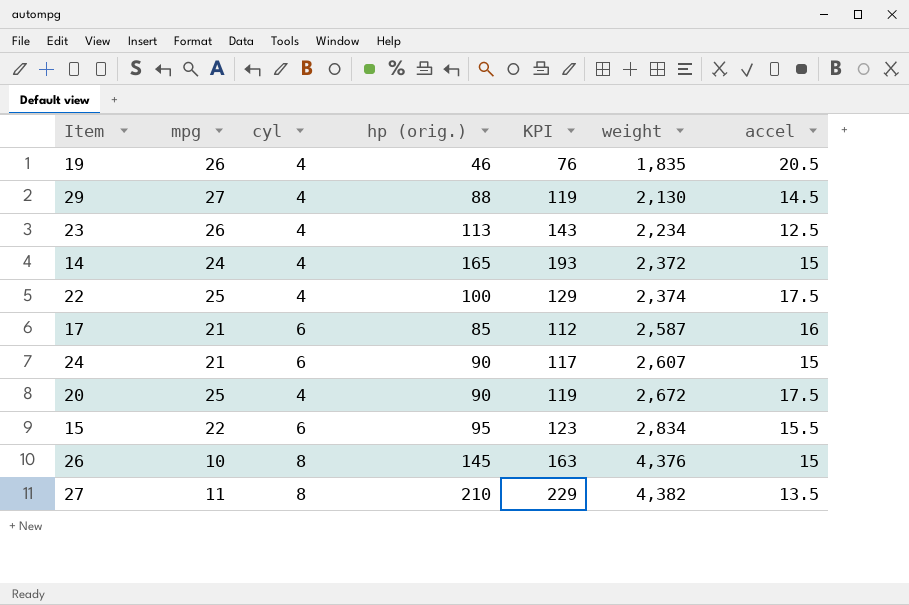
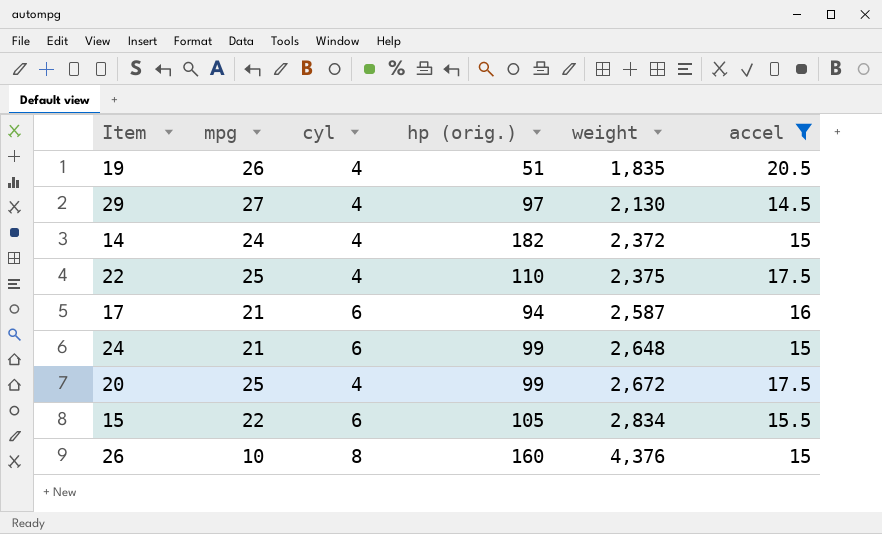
filter: none -> accel >= 14.5
column KPI | formula: [mpg] + [cyl] + [hp (orig.)] -> none
19 | hp (orig.): 46 -> 51
29 | hp (orig.): 88 -> 97
14 | hp (orig.): 165 -> 182
22 | hp (orig.): 100 -> 110
22 | weight: 2,374 -> 2,375
17 | hp (orig.): 85 -> 94
24 | hp (orig.): 90 -> 99
24 | weight: 2,607 -> 2,648
20 | hp (orig.): 90 -> 99
15 | hp (orig.): 95 -> 105
26 | hp (orig.): 145 -> 160

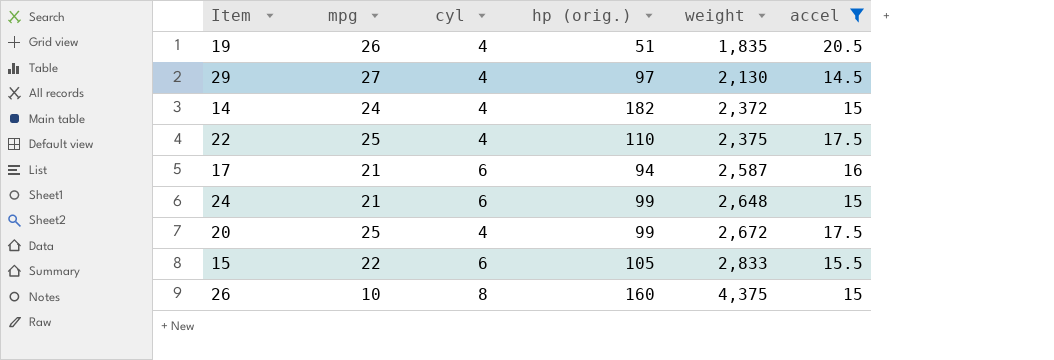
15 | weight: 2,834 -> 2,833
26 | weight: 4,376 -> 4,375

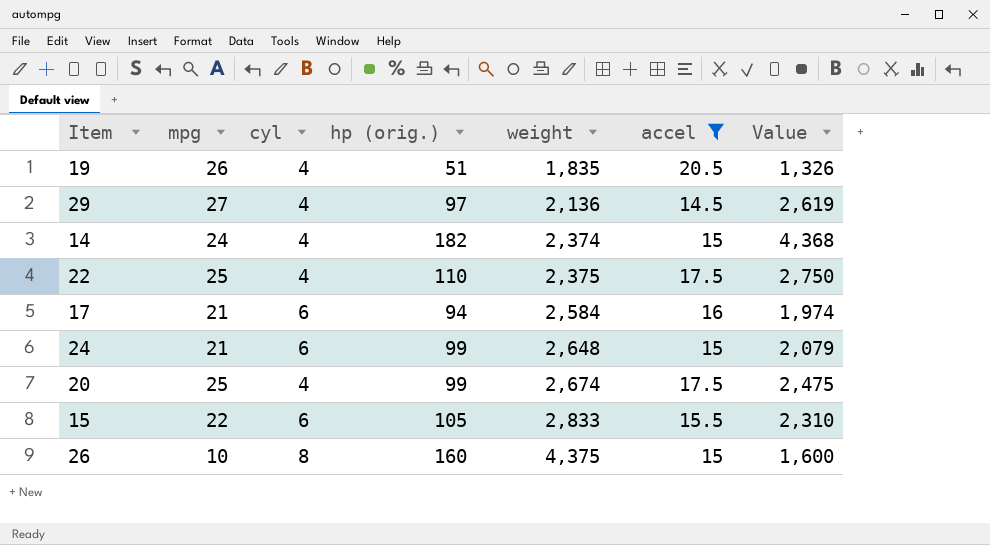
column Value | formula: none -> [mpg] * [hp (orig.)]
29 | weight: 2,130 -> 2,136
14 | weight: 2,372 -> 2,374
17 | weight: 2,587 -> 2,584
20 | weight: 2,672 -> 2,674

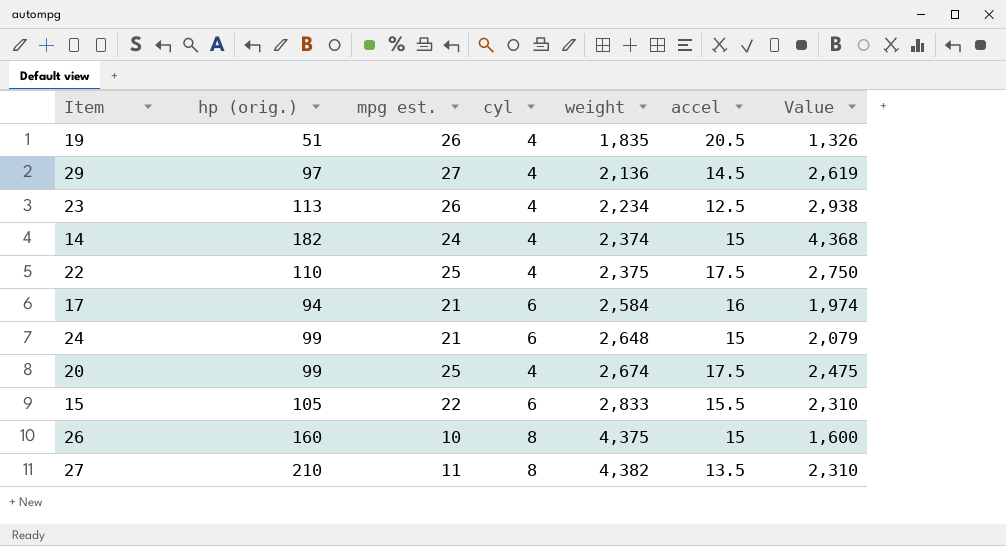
filter: accel >= 14.5 -> none
column hp (orig.) | position: 4 -> 2
column name: mpg -> mpg est.

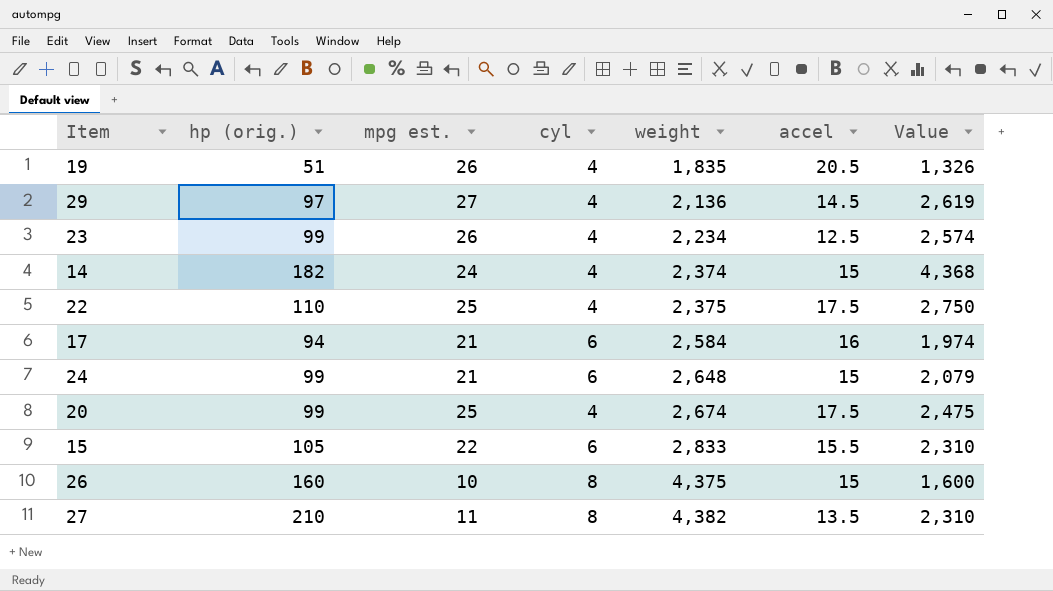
23 | hp (orig.): 113 -> 99
23 | Value: 2,938 -> 2,574

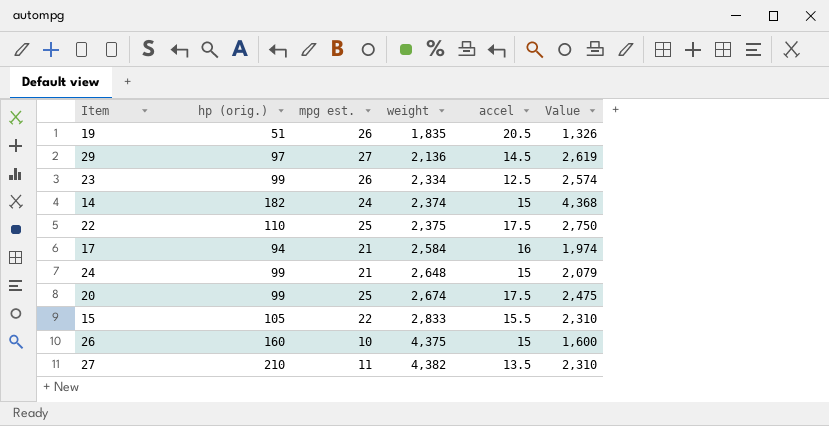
column cyl | position: 4 -> none
23 | weight: 2,234 -> 2,334

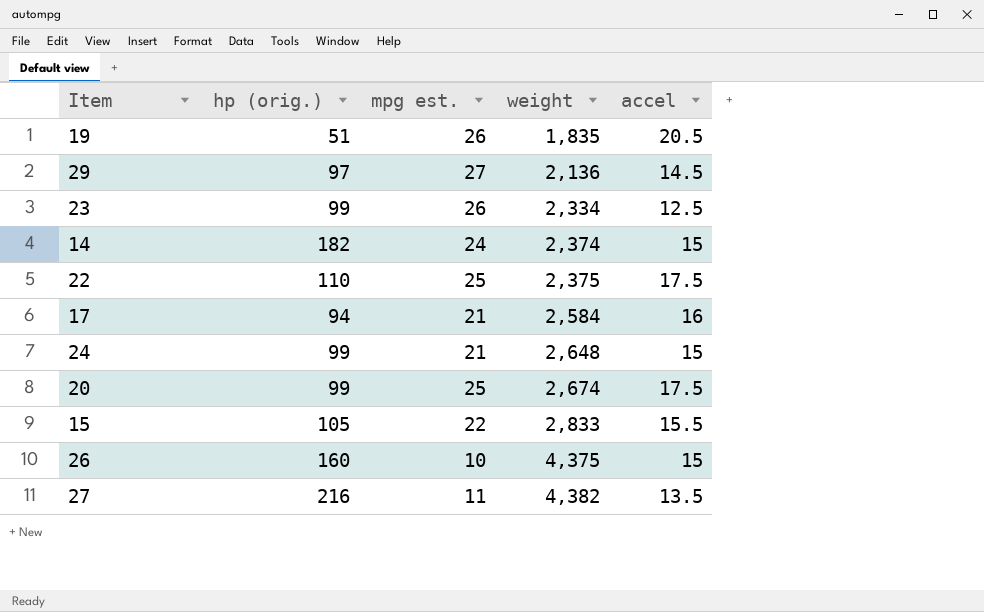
column Value | formula: [hp (orig.)] * [mpg est.] -> none
27 | hp (orig.): 210 -> 216

